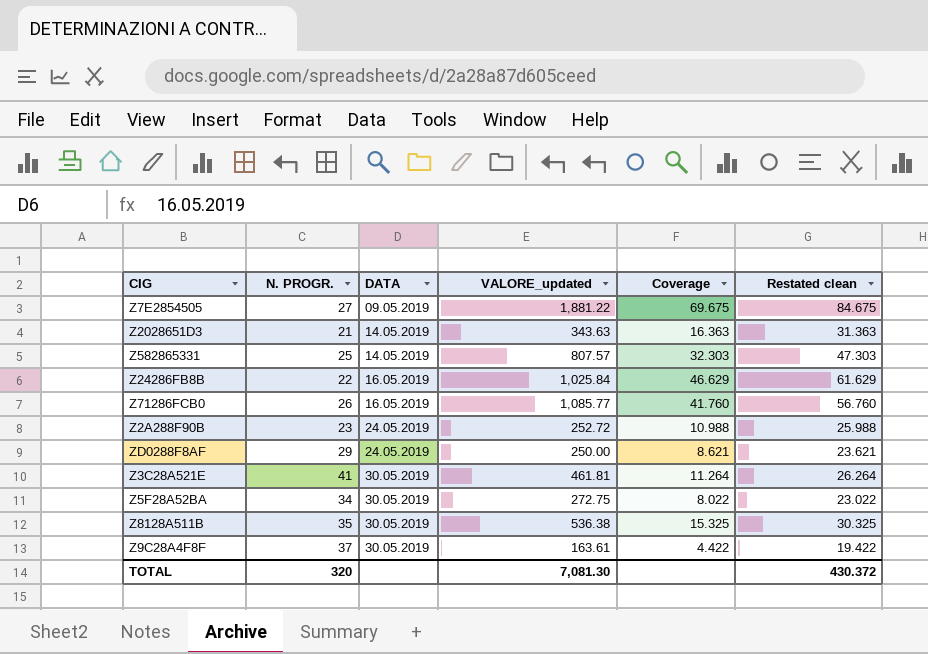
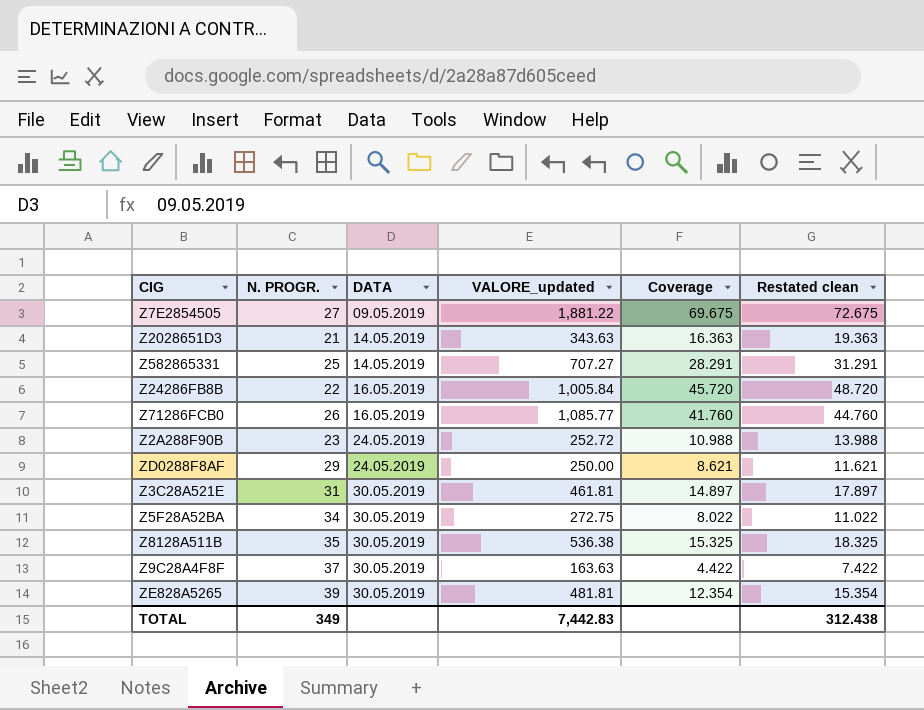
column Restated clean | formula: [Coverage] + 15 -> [Coverage] + 3
Z582865331 | VALORE_updated: 807.57 -> 707.27
Z582865331 | Coverage: 32.303 -> 28.291
Z24286FB8B | VALORE_updated: 1,025.84 -> 1,005.84
Z24286FB8B | Coverage: 46.629 -> 45.720
Z3C28A521E | N. PROGR.: 41 -> 31
Z3C28A521E | Coverage: 11.264 -> 14.897
Z9C28A4F8F | VALORE_updated: 163.61 -> 163.63
row ZE828A5265: none -> 39 | 30.05.2019 | 481.81 | 12.354 | 15.354
TOTAL | N. PROGR.: 320 -> 349
TOTAL | VALORE_updated: 7,081.30 -> 7,442.83
TOTAL | Restated clean: 430.372 -> 312.438

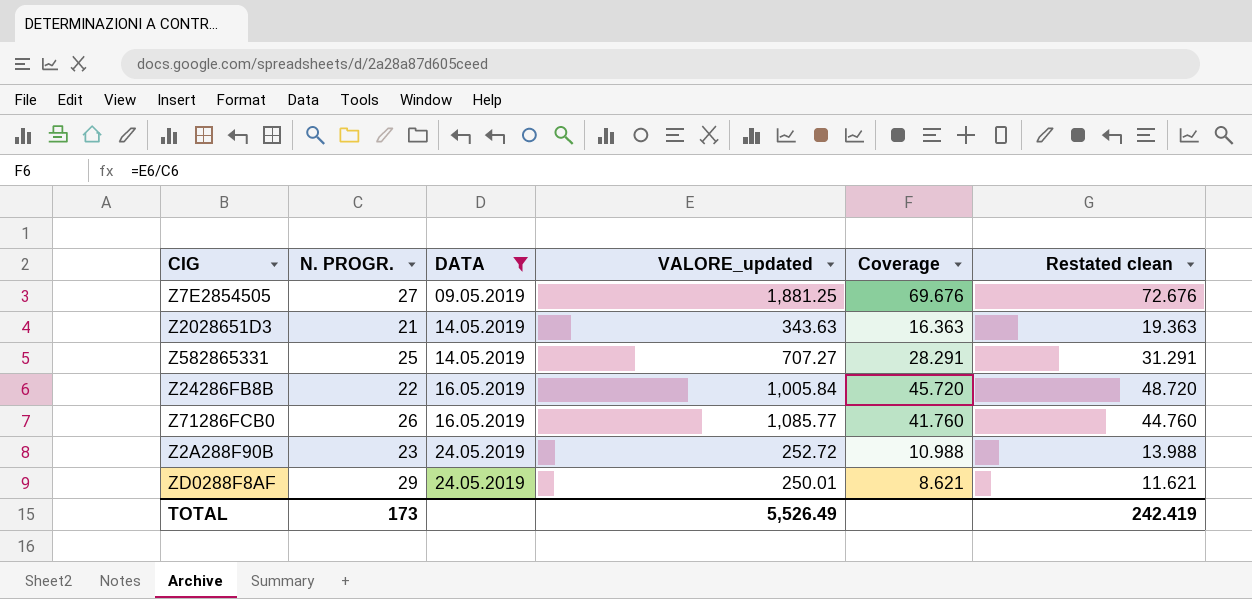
filter: none -> DATA != 30.05.2019
Z7E2854505 | VALORE_updated: 1,881.22 -> 1,881.25
Z7E2854505 | Coverage: 69.675 -> 69.676
Z7E2854505 | Restated clean: 72.675 -> 72.676
ZD0288F8AF | VALORE_updated: 250.00 -> 250.01
TOTAL | N. PROGR.: 349 -> 173
TOTAL | VALORE_updated: 7,442.83 -> 5,526.49
TOTAL | Restated clean: 312.438 -> 242.419

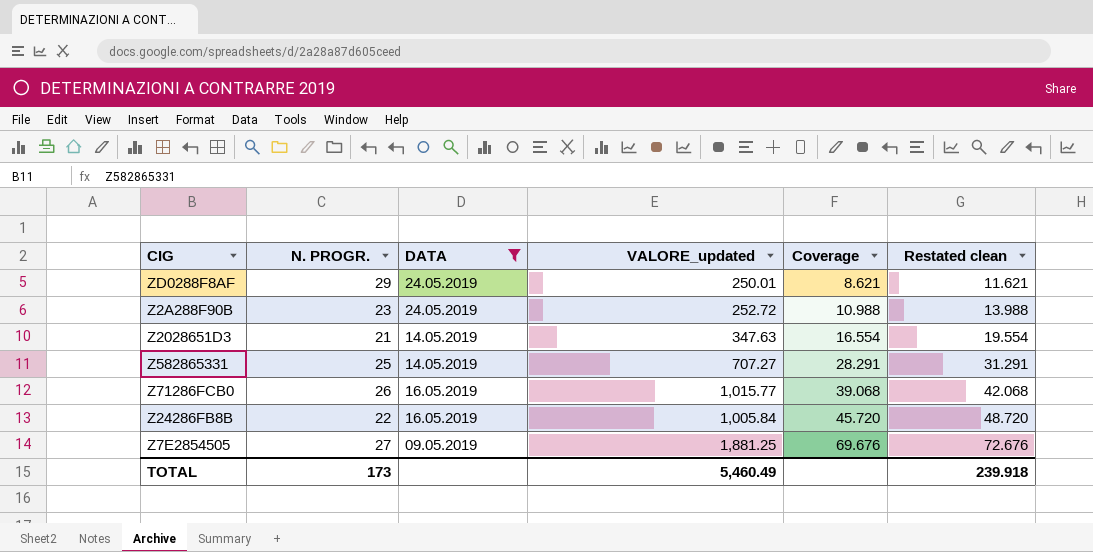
row order: DATA ascending -> Coverage ascending
Z2028651D3 | VALORE_updated: 343.63 -> 347.63
Z2028651D3 | Coverage: 16.363 -> 16.554
Z2028651D3 | Restated clean: 19.363 -> 19.554
Z71286FCB0 | VALORE_updated: 1,085.77 -> 1,015.77
Z71286FCB0 | Coverage: 41.760 -> 39.068
Z71286FCB0 | Restated clean: 44.760 -> 42.068
TOTAL | VALORE_updated: 5,526.49 -> 5,460.49
TOTAL | Restated clean: 242.419 -> 239.918

